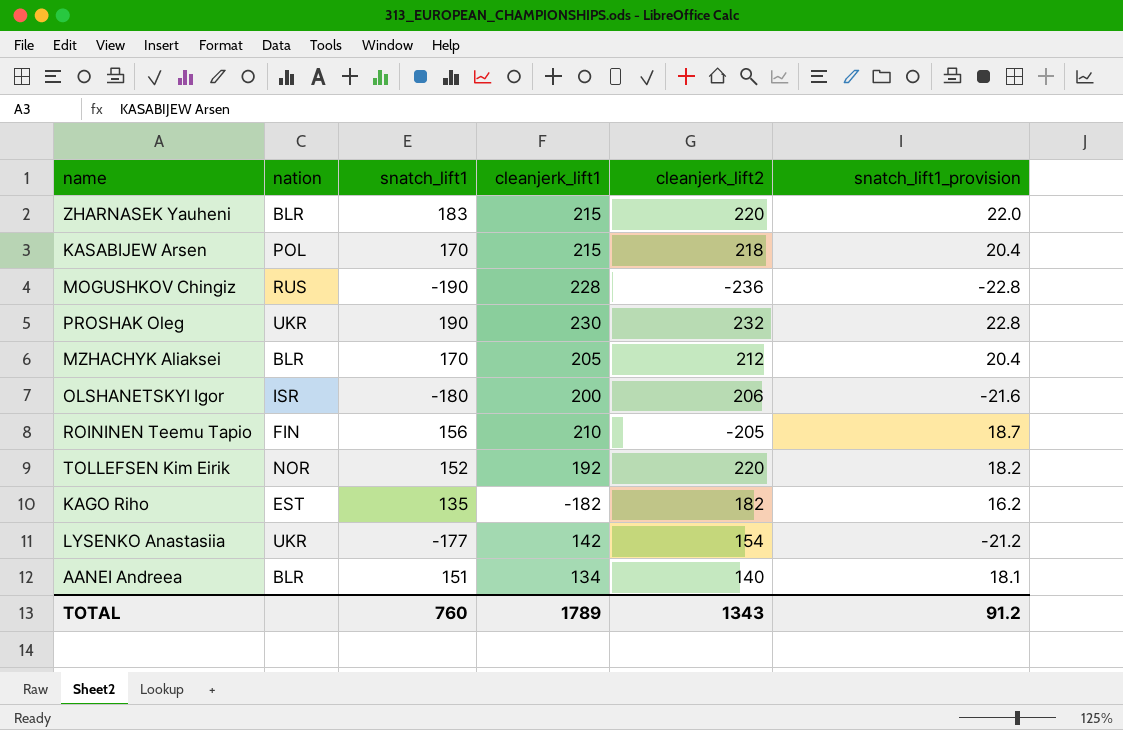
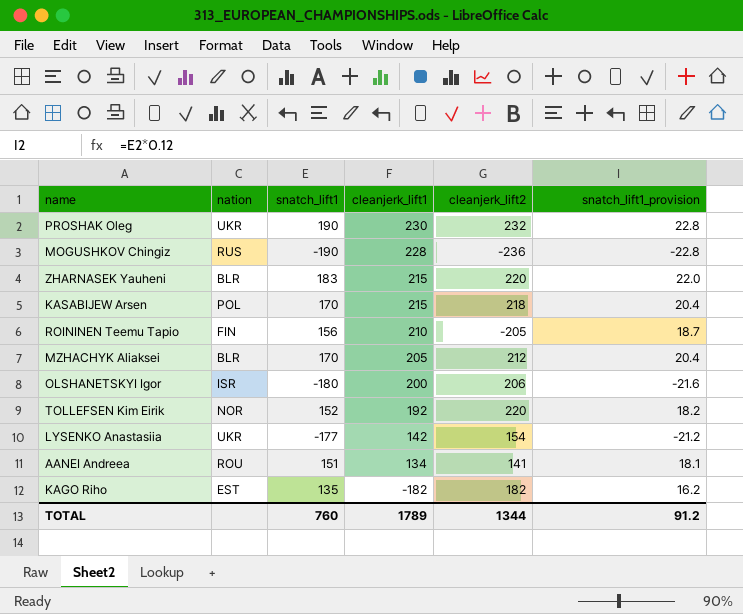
row order: none -> cleanjerk_lift1 descending
AANEI Andreea | nation: BLR -> ROU
AANEI Andreea | cleanjerk_lift2: 140 -> 141
TOTAL | cleanjerk_lift2: 1343 -> 1344

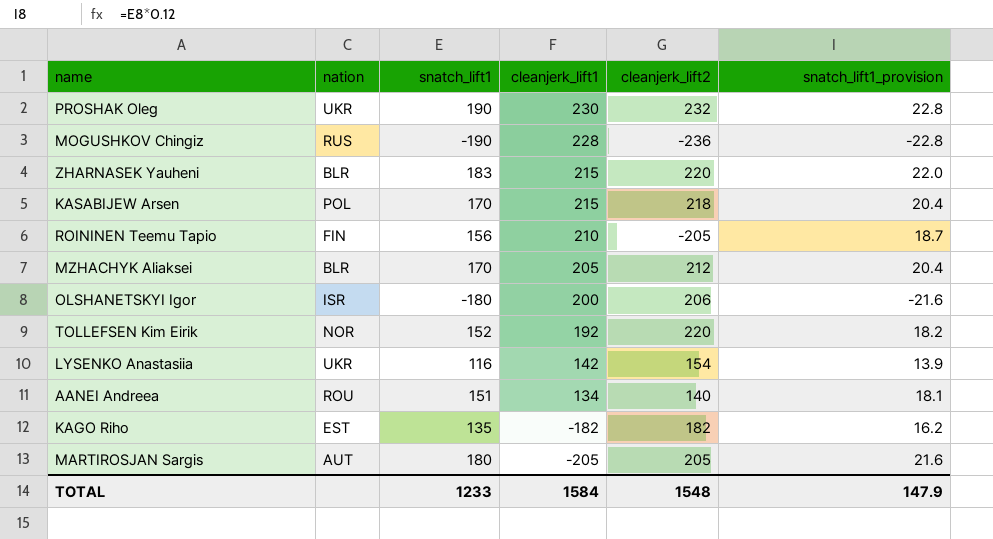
LYSENKO Anastasiia | snatch_lift1: -177 -> 116
LYSENKO Anastasiia | snatch_lift1_provision: -21.2 -> 13.9
AANEI Andreea | cleanjerk_lift2: 141 -> 140
row MARTIROSJAN Sargis: none -> AUT | 180 | -205 | 205 | 21.6
TOTAL | snatch_lift1: 760 -> 1233
TOTAL | cleanjerk_lift1: 1789 -> 1584
TOTAL | cleanjerk_lift2: 1344 -> 1548
TOTAL | snatch_lift1_provision: 91.2 -> 147.9

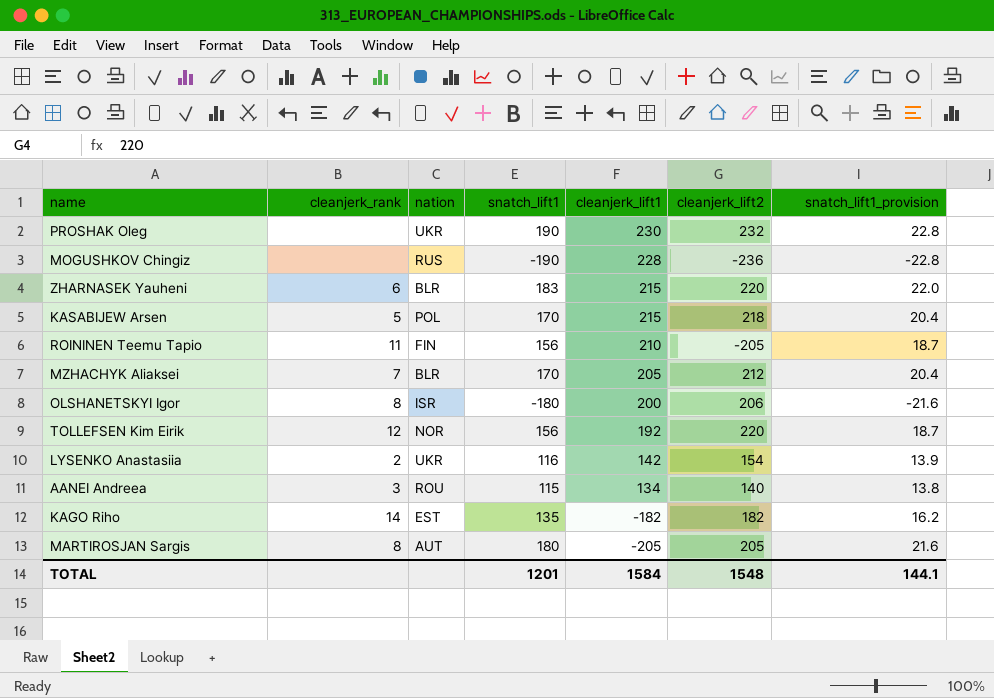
column cleanjerk_rank | position: none -> 2
TOLLEFSEN Kim Eirik | snatch_lift1: 152 -> 156
TOLLEFSEN Kim Eirik | snatch_lift1_provision: 18.2 -> 18.7
AANEI Andreea | snatch_lift1: 151 -> 115
AANEI Andreea | snatch_lift1_provision: 18.1 -> 13.8
TOTAL | snatch_lift1: 1233 -> 1201
TOTAL | snatch_lift1_provision: 147.9 -> 144.1

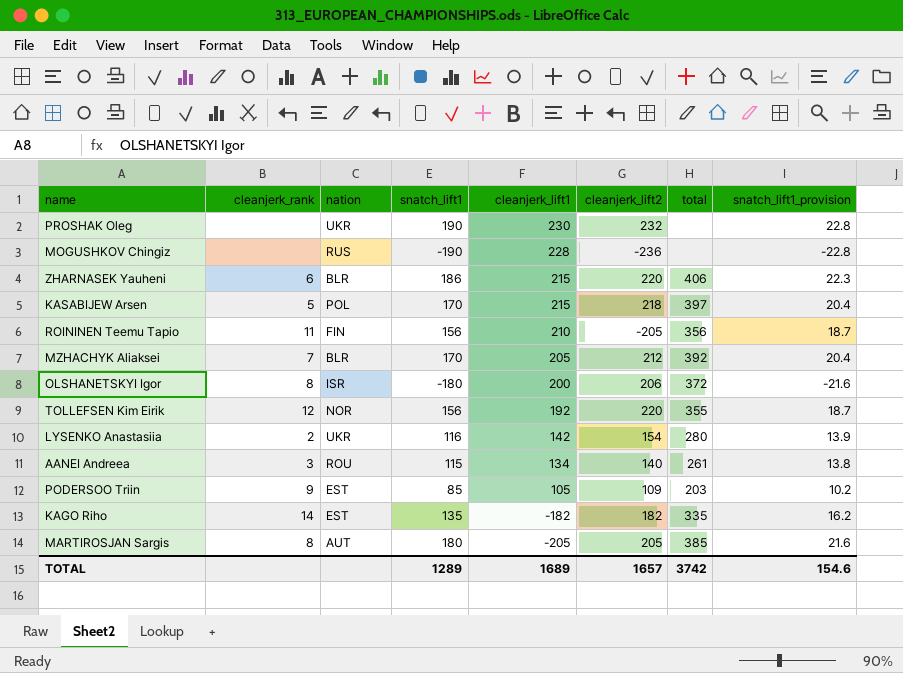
column total | position: none -> 7
ZHARNASEK Yauheni | snatch_lift1: 183 -> 186
ZHARNASEK Yauheni | snatch_lift1_provision: 22.0 -> 22.3
row PODERSOO Triin: none -> 9 | EST | 85 | 105 | 109 | 203 | 10.2
TOTAL | snatch_lift1: 1201 -> 1289
TOTAL | cleanjerk_lift1: 1584 -> 1689
TOTAL | cleanjerk_lift2: 1548 -> 1657
TOTAL | snatch_lift1_provision: 144.1 -> 154.6

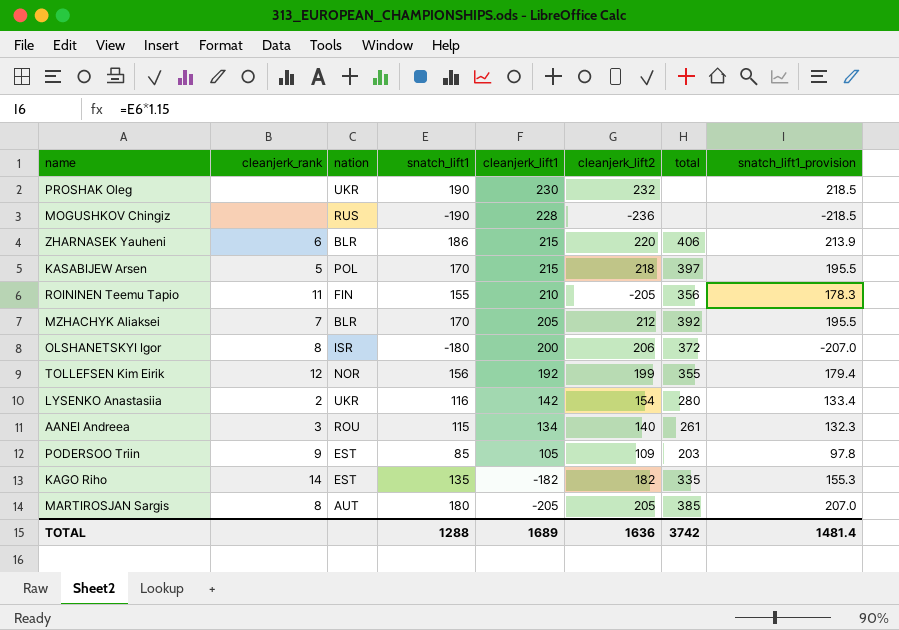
column snatch_lift1_provision | formula: [snatch_lift1] * 0.12 -> [snatch_lift1] * 1.15
ROININEN Teemu Tapio | snatch_lift1: 156 -> 155
TOLLEFSEN Kim Eirik | cleanjerk_lift2: 220 -> 199
TOTAL | snatch_lift1: 1289 -> 1288
TOTAL | cleanjerk_lift2: 1657 -> 1636
TOTAL | snatch_lift1_provision: 154.6 -> 1481.4

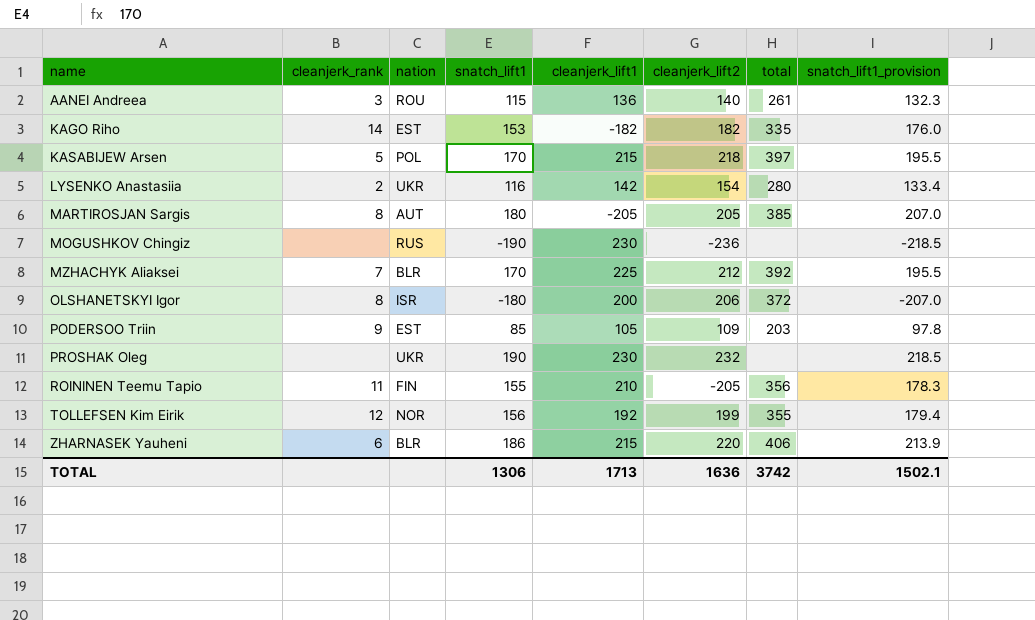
row order: cleanjerk_lift1 descending -> name ascending
AANEI Andreea | cleanjerk_lift1: 134 -> 136
KAGO Riho | snatch_lift1: 135 -> 153
KAGO Riho | snatch_lift1_provision: 155.3 -> 176.0
MOGUSHKOV Chingiz | cleanjerk_lift1: 228 -> 230
MZHACHYK Aliaksei | cleanjerk_lift1: 205 -> 225
TOTAL | snatch_lift1: 1288 -> 1306
TOTAL | cleanjerk_lift1: 1689 -> 1713
TOTAL | snatch_lift1_provision: 1481.4 -> 1502.1

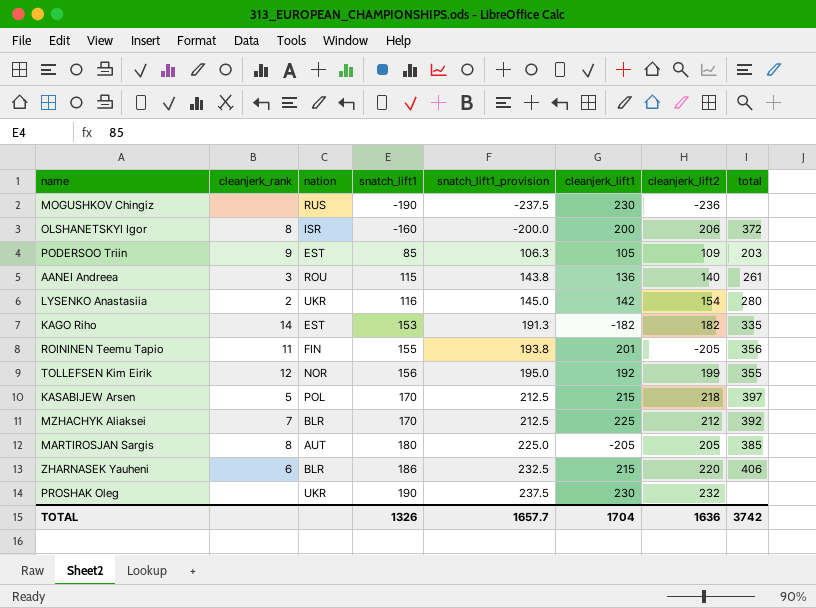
row order: name ascending -> snatch_lift1 ascending
column snatch_lift1_provision | formula: [snatch_lift1] * 1.15 -> [snatch_lift1] * 1.25
column snatch_lift1_provision | position: 8 -> 5
OLSHANETSKYI Igor | snatch_lift1: -180 -> -160
ROININEN Teemu Tapio | cleanjerk_lift1: 210 -> 201
TOTAL | snatch_lift1: 1306 -> 1326
TOTAL | snatch_lift1_provision: 1502.1 -> 1657.7
TOTAL | cleanjerk_lift1: 1713 -> 1704

